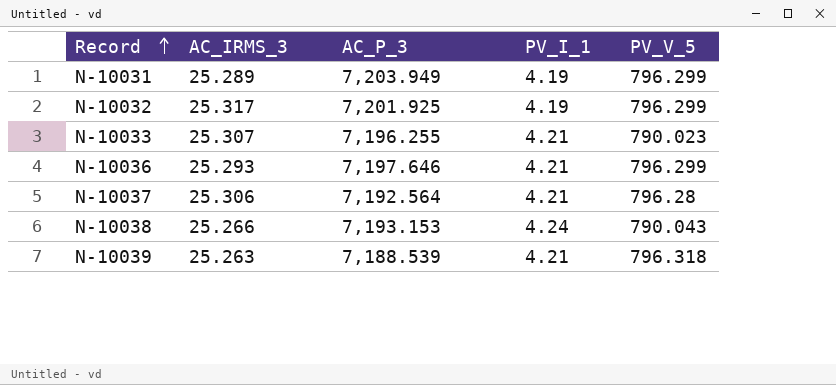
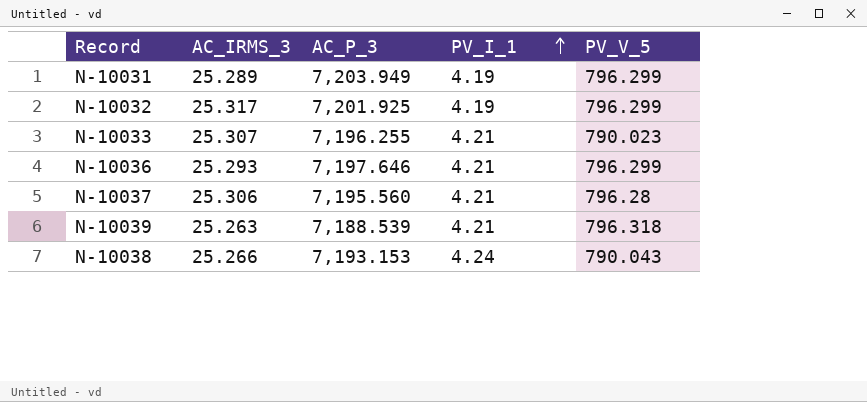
row order: Record ascending -> PV_I_1 ascending
N-10037 | AC_P_3: 7,192.564 -> 7,195.560

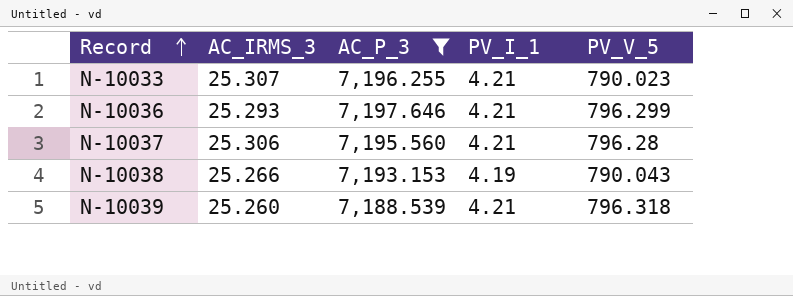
filter: none -> AC_P_3 <= 7,197.646
row order: PV_I_1 ascending -> Record ascending
N-10038 | PV_I_1: 4.24 -> 4.19
N-10039 | AC_IRMS_3: 25.263 -> 25.260

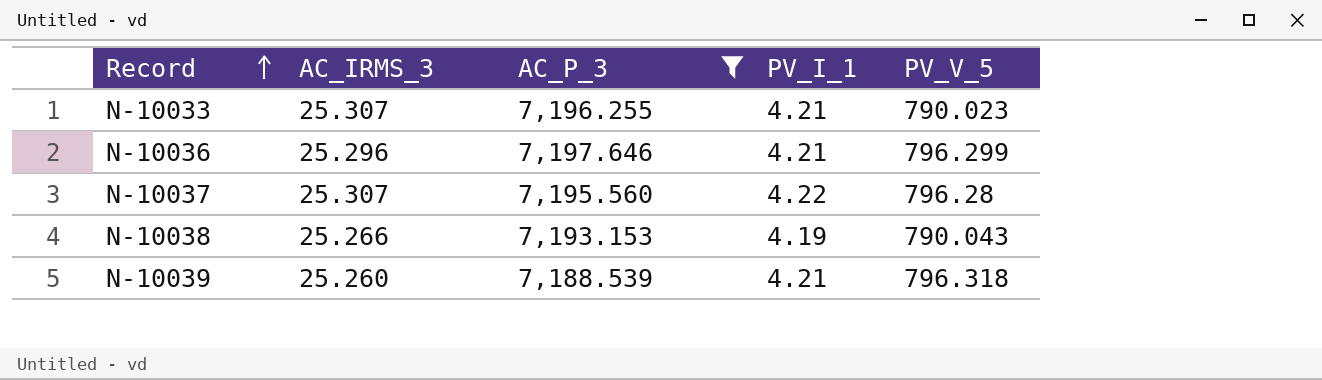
N-10036 | AC_IRMS_3: 25.293 -> 25.296
N-10037 | AC_IRMS_3: 25.306 -> 25.307
N-10037 | PV_I_1: 4.21 -> 4.22

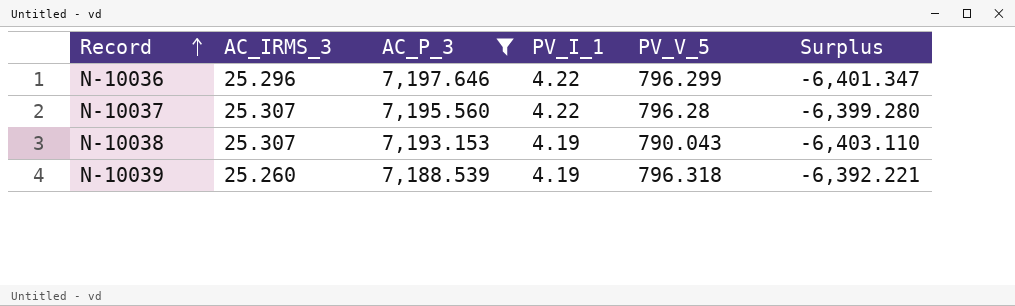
column Surplus | formula: none -> [PV_V_5] - [AC_P_3]
row N-10033: 25.307 | 7,196.255 | 4.21 | 790.023 -> none
N-10036 | PV_I_1: 4.21 -> 4.22
N-10038 | AC_IRMS_3: 25.266 -> 25.307
N-10039 | PV_I_1: 4.21 -> 4.19

